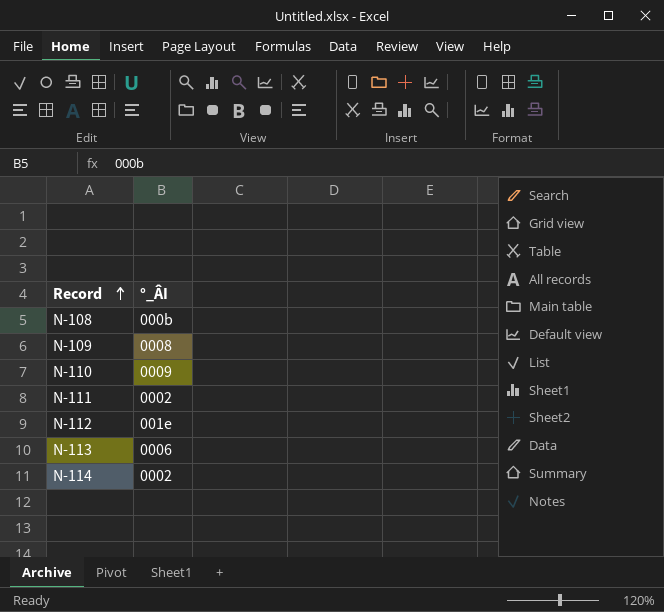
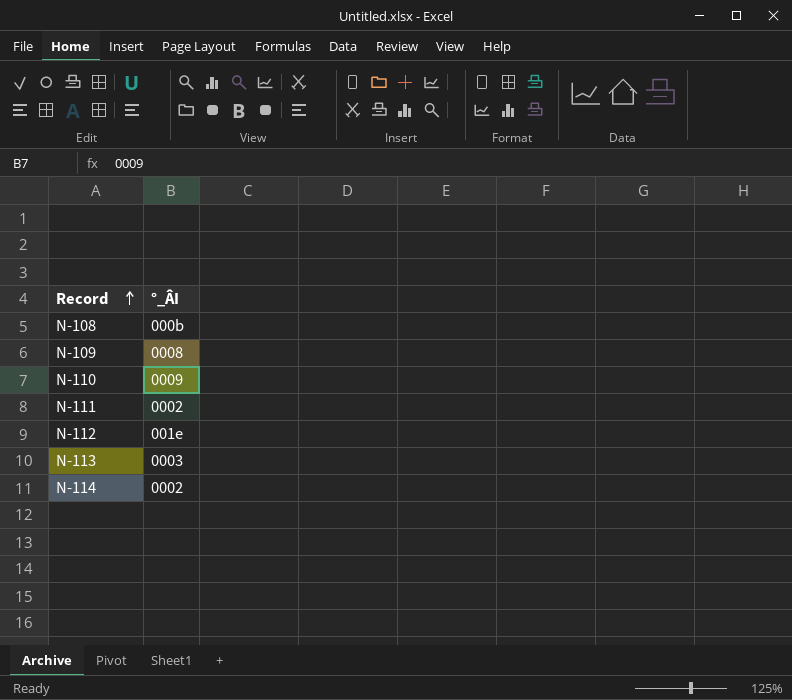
N-113 | °_ÂI: 0006 -> 0003

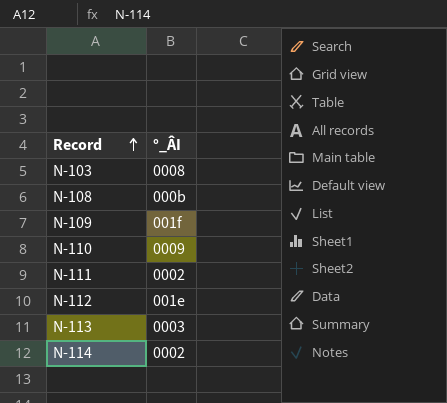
row N-103: none -> 0008
N-109 | °_ÂI: 0008 -> 001f

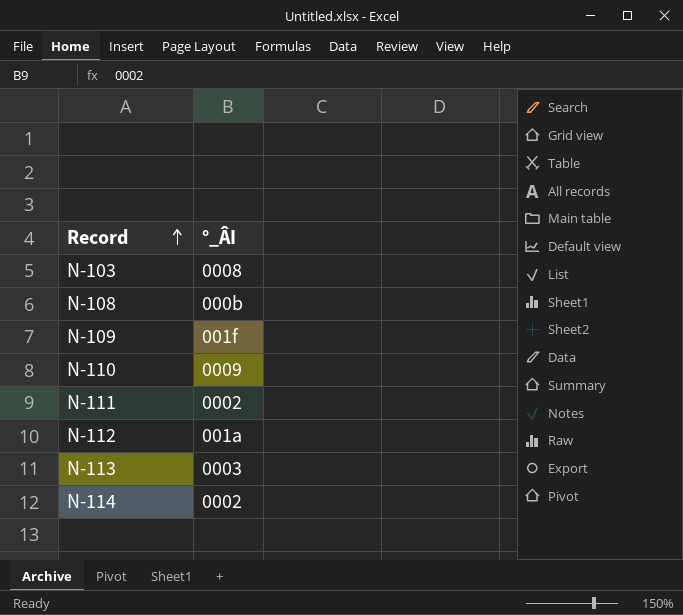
N-112 | °_ÂI: 001e -> 001a

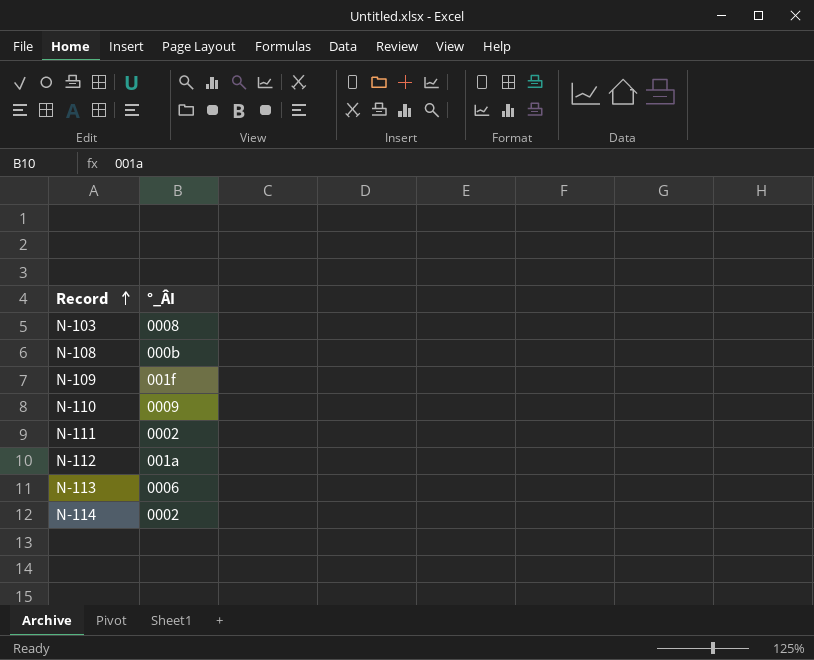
N-113 | °_ÂI: 0003 -> 0006

